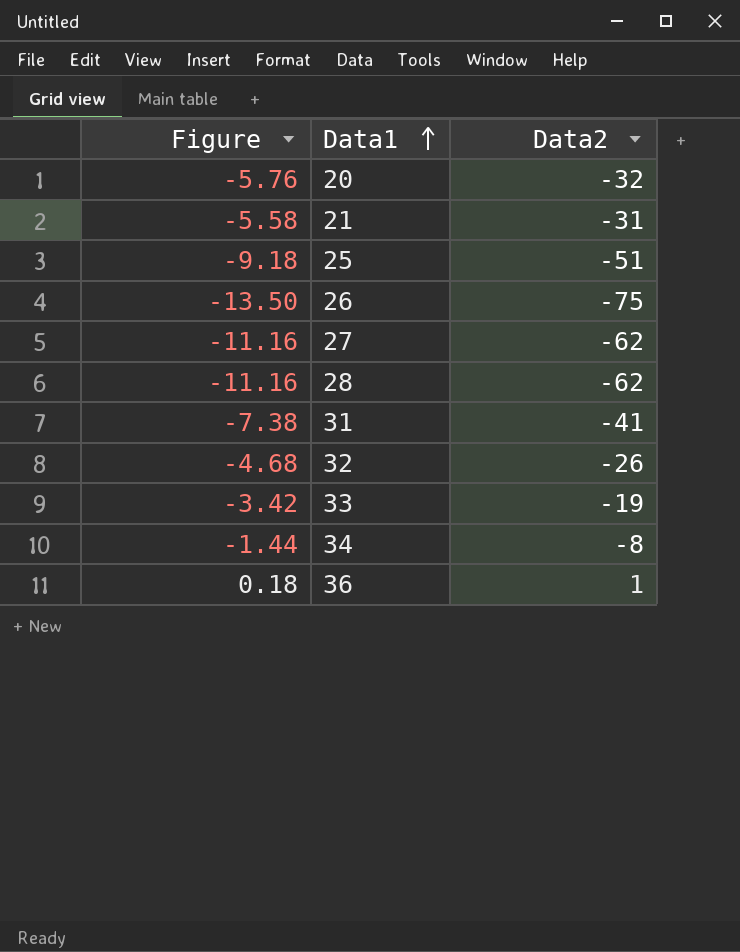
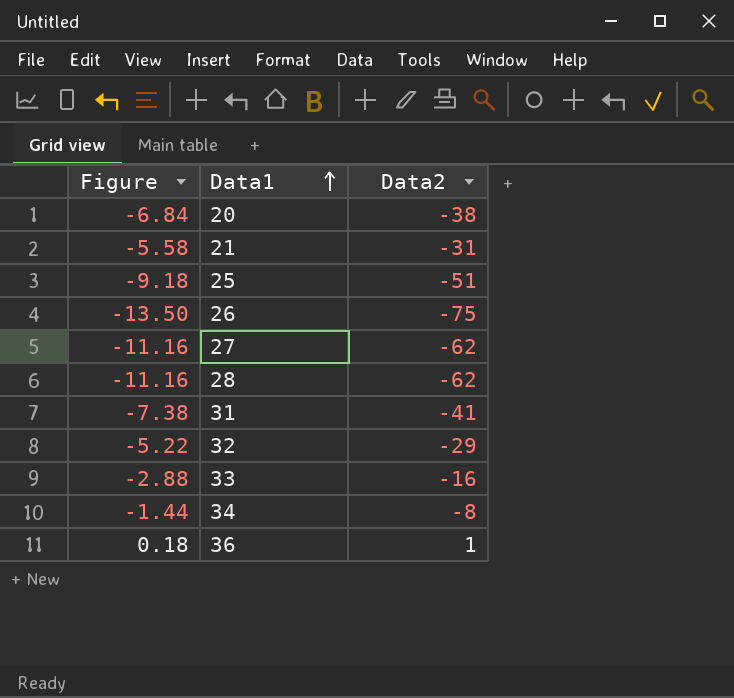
20 | Figure: -5.76 -> -6.84
20 | Data2: -32 -> -38
32 | Figure: -4.68 -> -5.22
32 | Data2: -26 -> -29
33 | Figure: -3.42 -> -2.88
33 | Data2: -19 -> -16

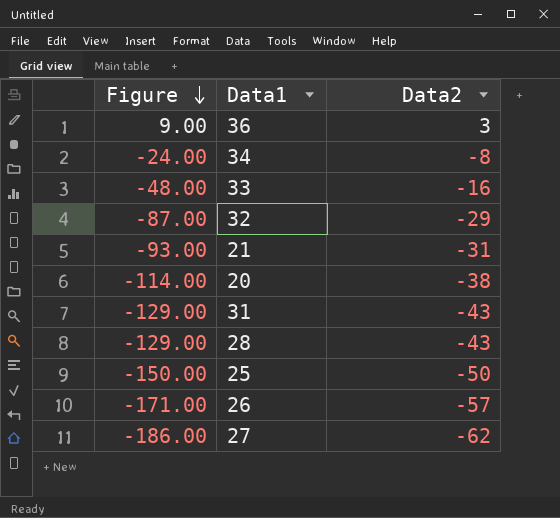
row order: Data1 ascending -> Figure descending
column Figure | formula: [Data2] * 0.18 -> [Data2] * 3
36 | Data2: 1 -> 3
31 | Data2: -41 -> -43
28 | Data2: -62 -> -43
25 | Data2: -51 -> -50
26 | Data2: -75 -> -57

